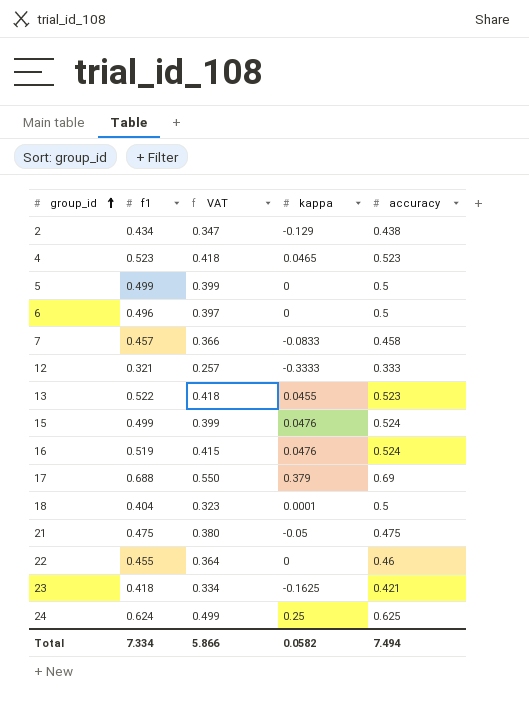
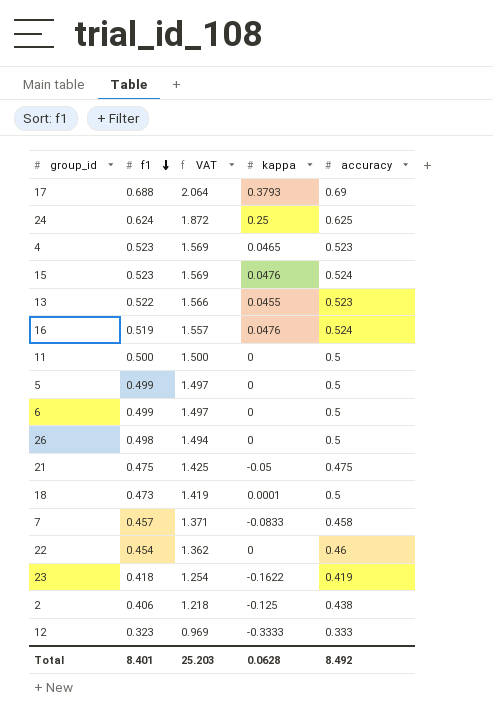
row order: group_id ascending -> f1 descending
column VAT | formula: [f1] * 0.8 -> [f1] * 3
17 | kappa: 0.379 -> 0.3793
15 | f1: 0.499 -> 0.523
row 11: none -> 0.500 | 1.500 | 0 | 0.5
6 | f1: 0.496 -> 0.499
row 26: none -> 0.498 | 1.494 | 0 | 0.5
18 | f1: 0.404 -> 0.473
22 | f1: 0.455 -> 0.454
23 | kappa: -0.1625 -> -0.1622
23 | accuracy: 0.421 -> 0.419
2 | f1: 0.434 -> 0.406
2 | kappa: -0.129 -> -0.125
12 | f1: 0.321 -> 0.323
Total | f1: 7.334 -> 8.401
Total | VAT: 5.866 -> 25.203
Total | kappa: 0.0582 -> 0.0628
Total | accuracy: 7.494 -> 8.492

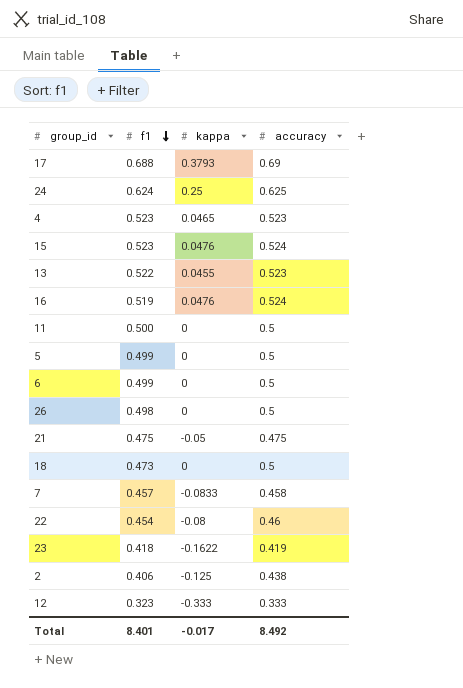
column VAT | formula: [f1] * 3 -> none
18 | kappa: 0.0001 -> 0
22 | kappa: 0 -> -0.08
12 | kappa: -0.3333 -> -0.333
Total | kappa: 0.0628 -> -0.017

